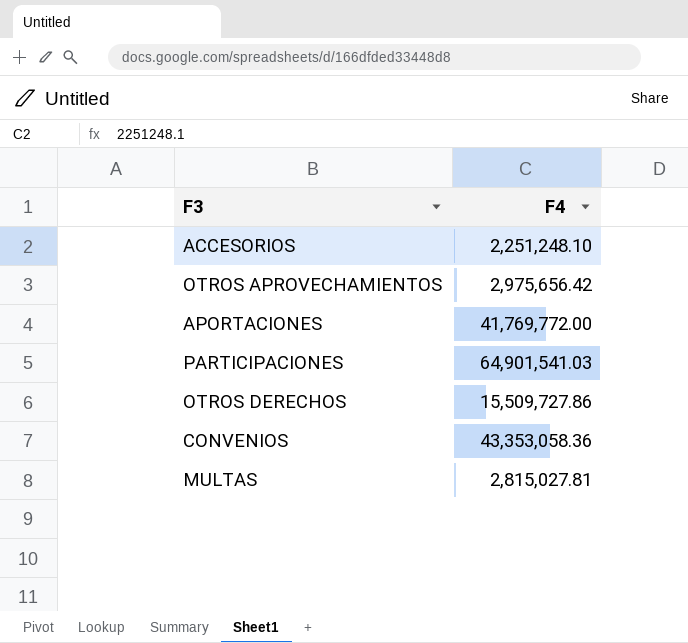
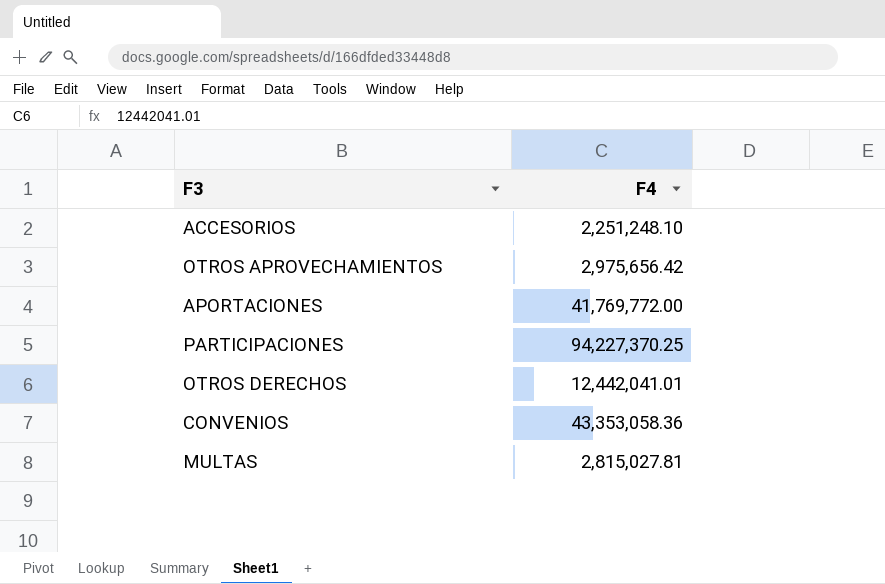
PARTICIPACIONES | F4: 64,901,541.03 -> 94,227,370.25
OTROS DERECHOS | F4: 15,509,727.86 -> 12,442,041.01

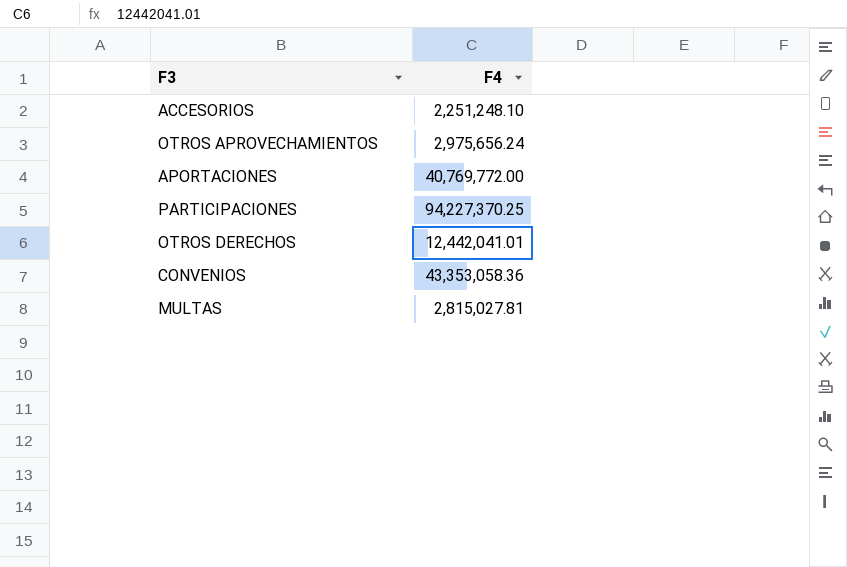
OTROS APROVECHAMIENTOS | F4: 2,975,656.42 -> 2,975,656.24
APORTACIONES | F4: 41,769,772.00 -> 40,769,772.00

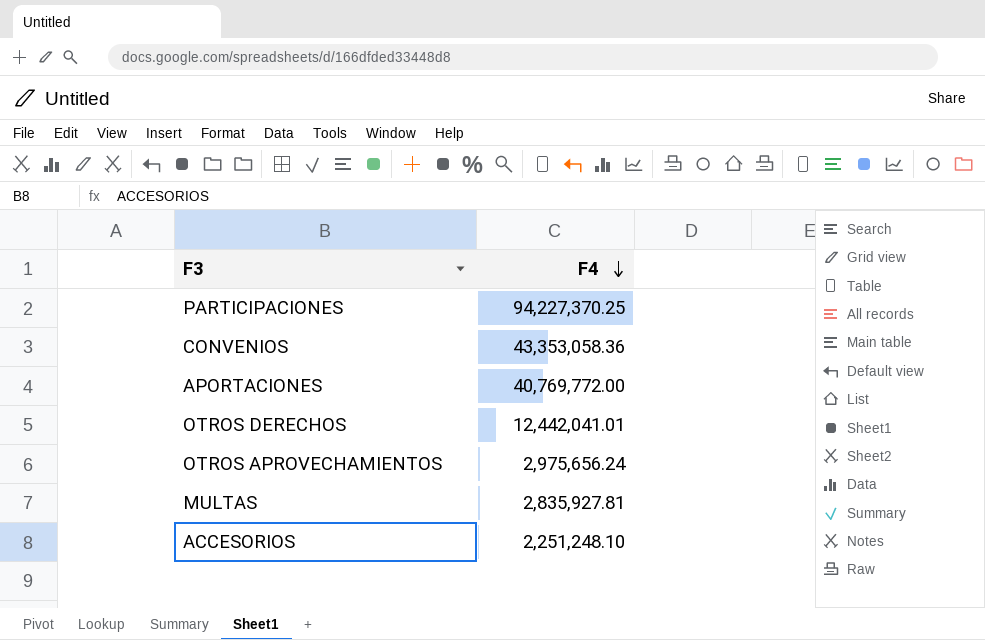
row order: none -> F4 descending
MULTAS | F4: 2,815,027.81 -> 2,835,927.81

